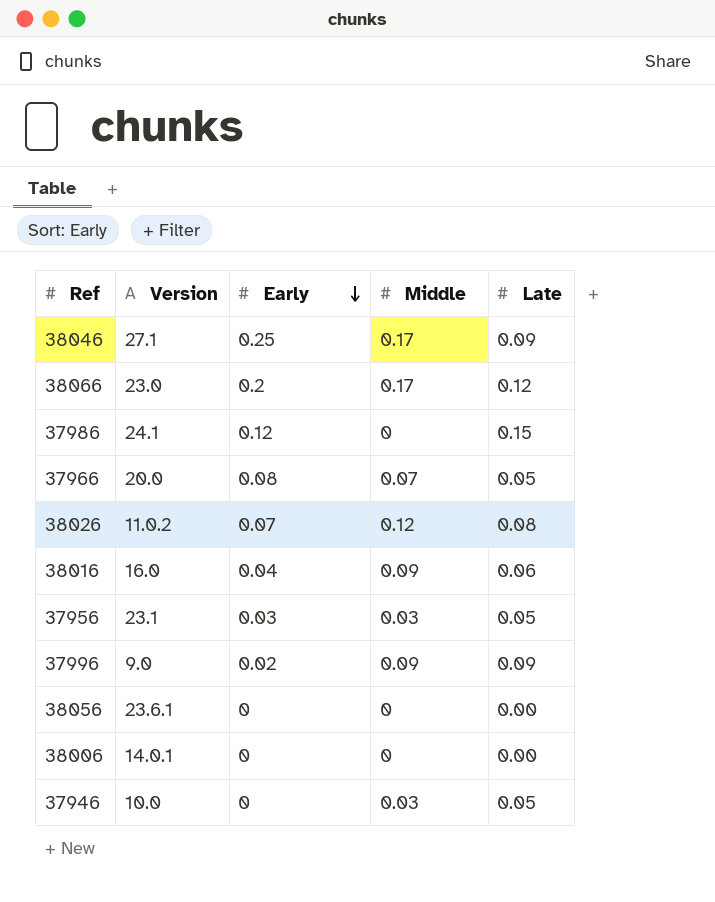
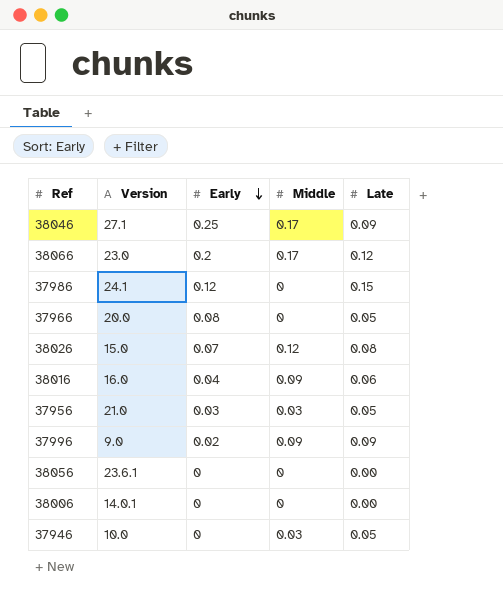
37966 | Middle: 0.07 -> 0
38026 | Version: 11.0.2 -> 15.0
37956 | Version: 23.1 -> 21.0

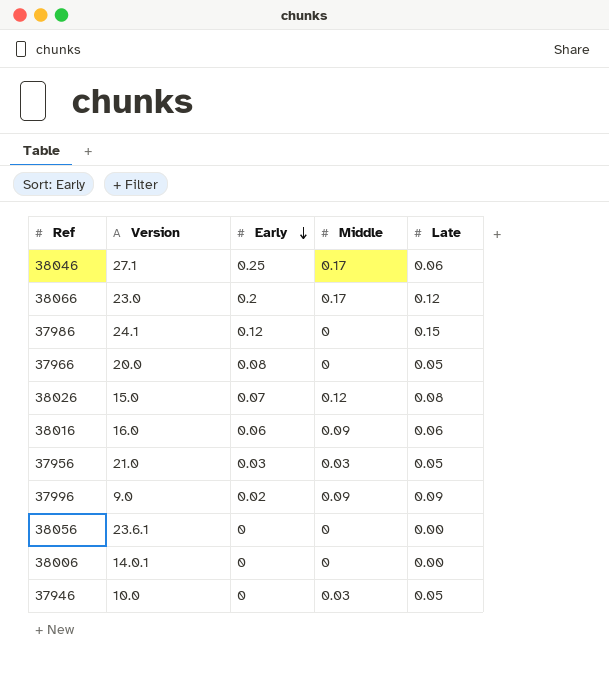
38046 | Late: 0.09 -> 0.06
38016 | Early: 0.04 -> 0.06

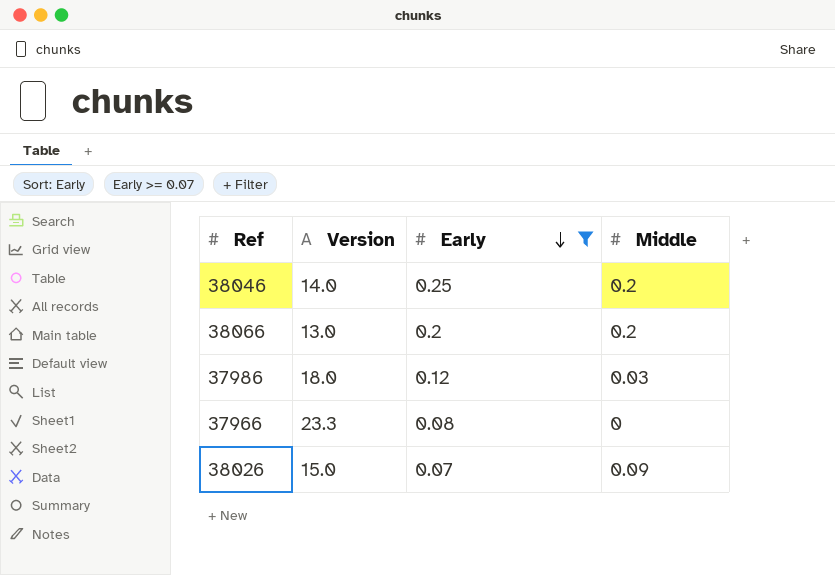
filter: none -> Early >= 0.07
column Late | position: 5 -> none
38046 | Version: 27.1 -> 14.0
38046 | Middle: 0.17 -> 0.2
38066 | Version: 23.0 -> 13.0
38066 | Middle: 0.17 -> 0.2
37986 | Version: 24.1 -> 18.0
37986 | Middle: 0 -> 0.03
37966 | Version: 20.0 -> 23.3
38026 | Middle: 0.12 -> 0.09

